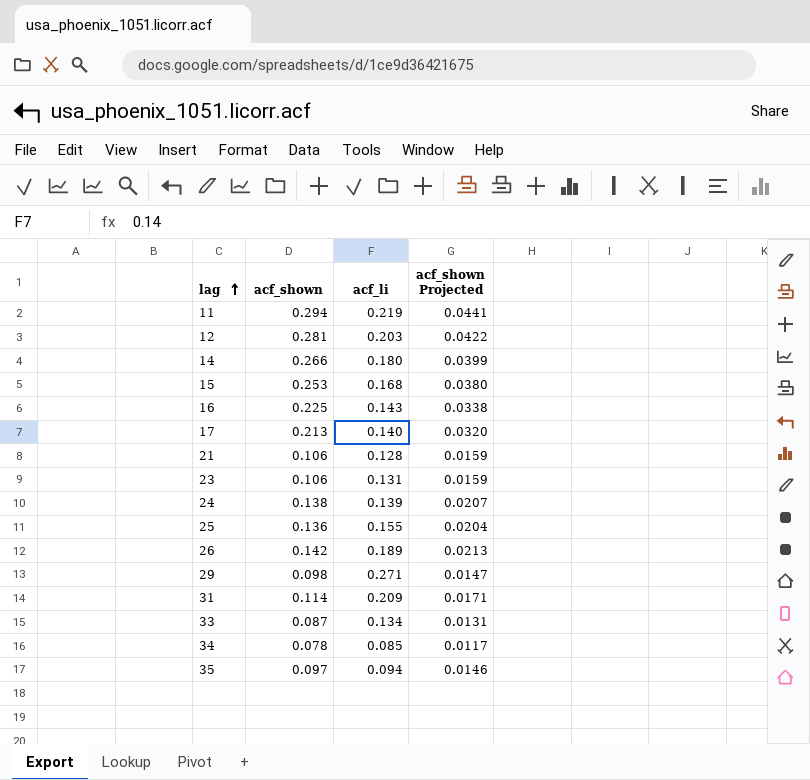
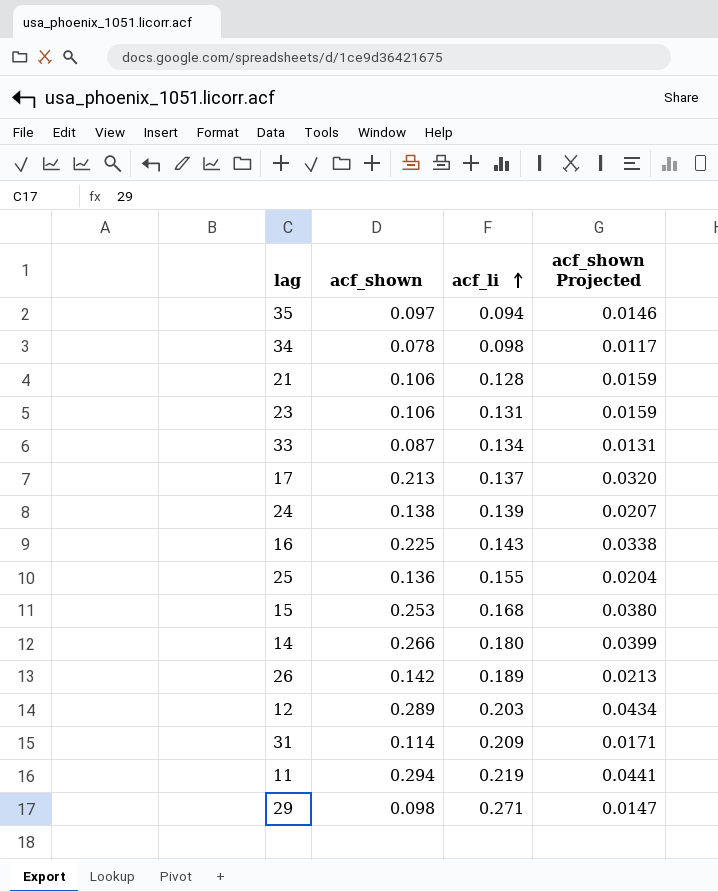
row order: lag ascending -> acf_li ascending
34 | acf_li: 0.085 -> 0.098
17 | acf_li: 0.140 -> 0.137
12 | acf_shown: 0.281 -> 0.289
12 | acf_shown Projected: 0.0422 -> 0.0434

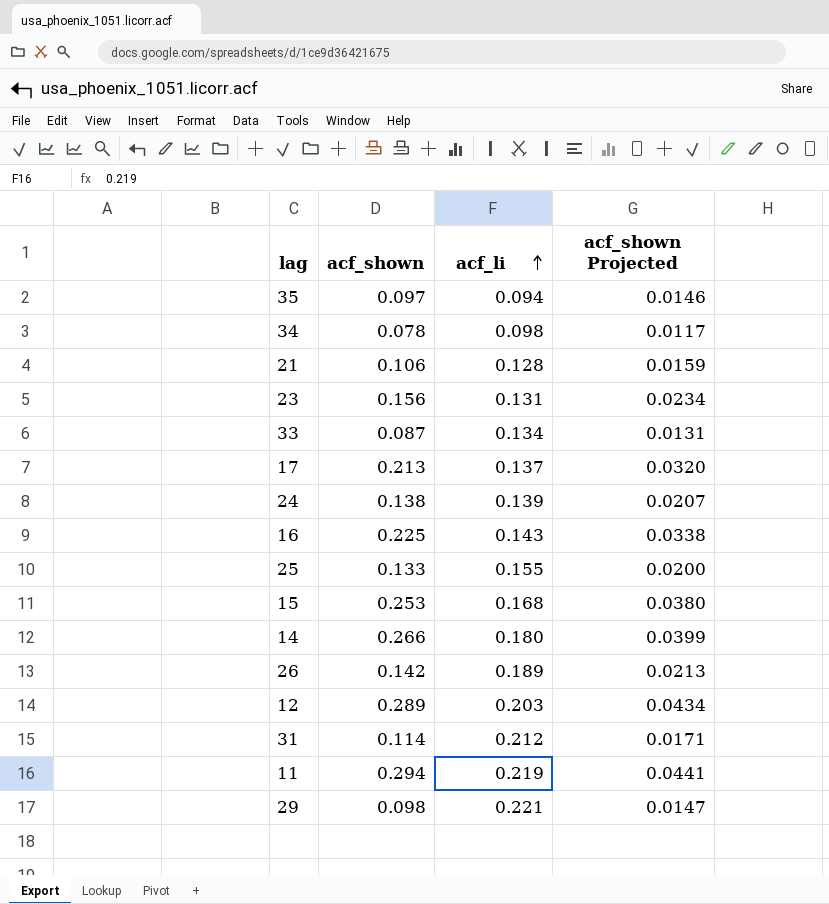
23 | acf_shown: 0.106 -> 0.156
23 | acf_shown Projected: 0.0159 -> 0.0234
25 | acf_shown: 0.136 -> 0.133
25 | acf_shown Projected: 0.0204 -> 0.0200
31 | acf_li: 0.209 -> 0.212
29 | acf_li: 0.271 -> 0.221

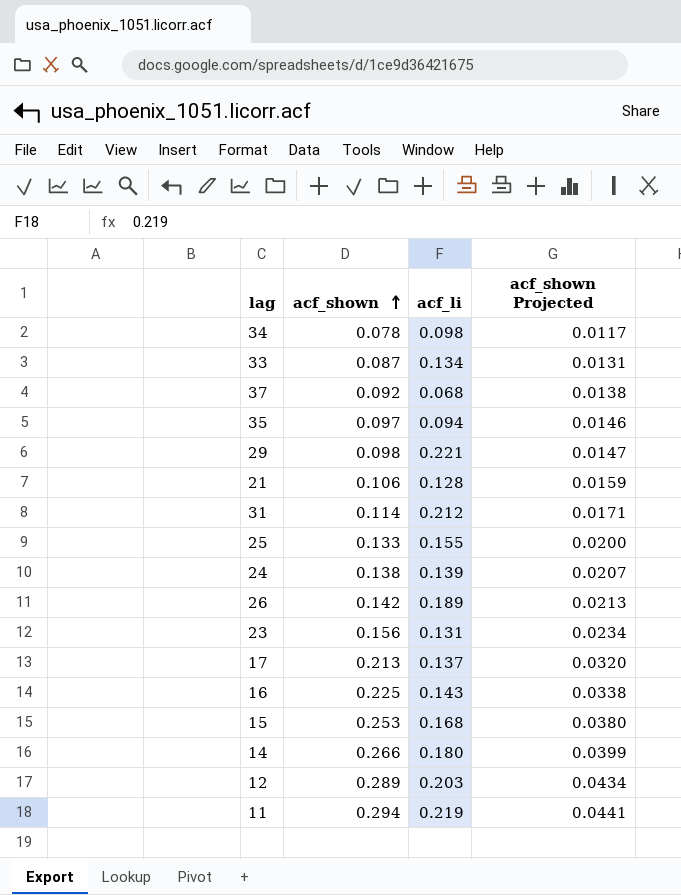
row order: acf_li ascending -> acf_shown ascending
row 37: none -> 0.092 | 0.068 | 0.0138

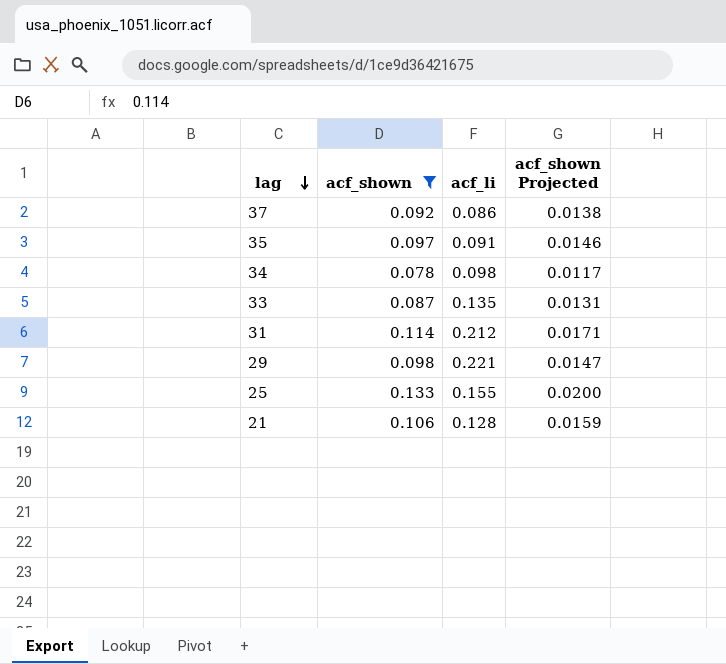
filter: none -> acf_shown <= 0.133
row order: acf_shown ascending -> lag descending
37 | acf_li: 0.068 -> 0.086
35 | acf_li: 0.094 -> 0.091
33 | acf_li: 0.134 -> 0.135

